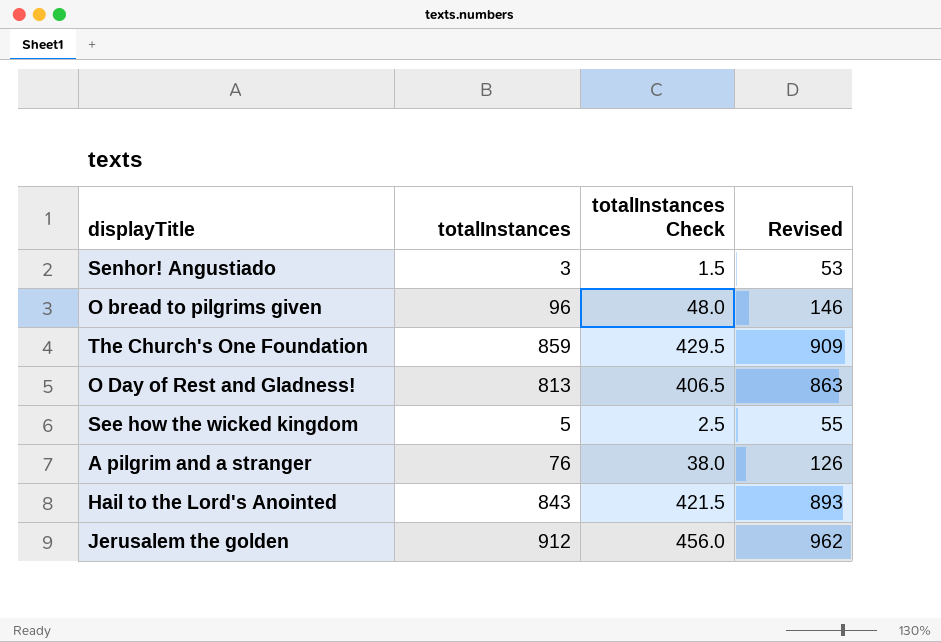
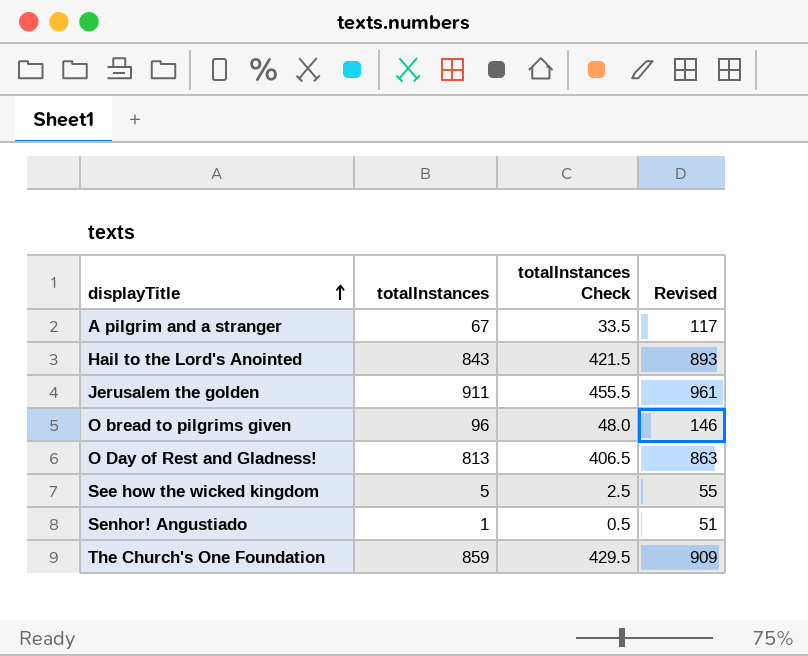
row order: none -> displayTitle ascending
A pilgrim and a stranger | totalInstances: 76 -> 67
A pilgrim and a stranger | totalInstances Check: 38.0 -> 33.5
A pilgrim and a stranger | Revised: 126 -> 117
Jerusalem the golden | totalInstances: 912 -> 911
Jerusalem the golden | totalInstances Check: 456.0 -> 455.5
Jerusalem the golden | Revised: 962 -> 961
Senhor! Angustiado | totalInstances: 3 -> 1
Senhor! Angustiado | totalInstances Check: 1.5 -> 0.5
Senhor! Angustiado | Revised: 53 -> 51

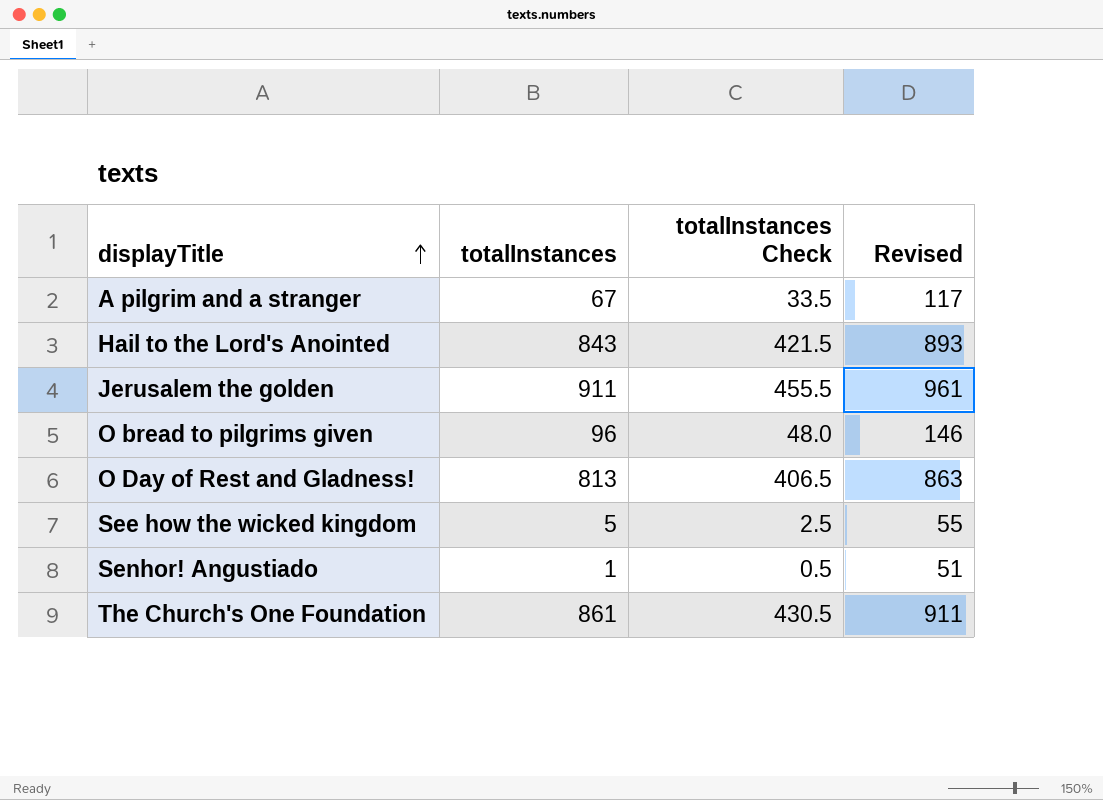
The Church's One Foundation | totalInstances: 859 -> 861
The Church's One Foundation | totalInstances Check: 429.5 -> 430.5
The Church's One Foundation | Revised: 909 -> 911

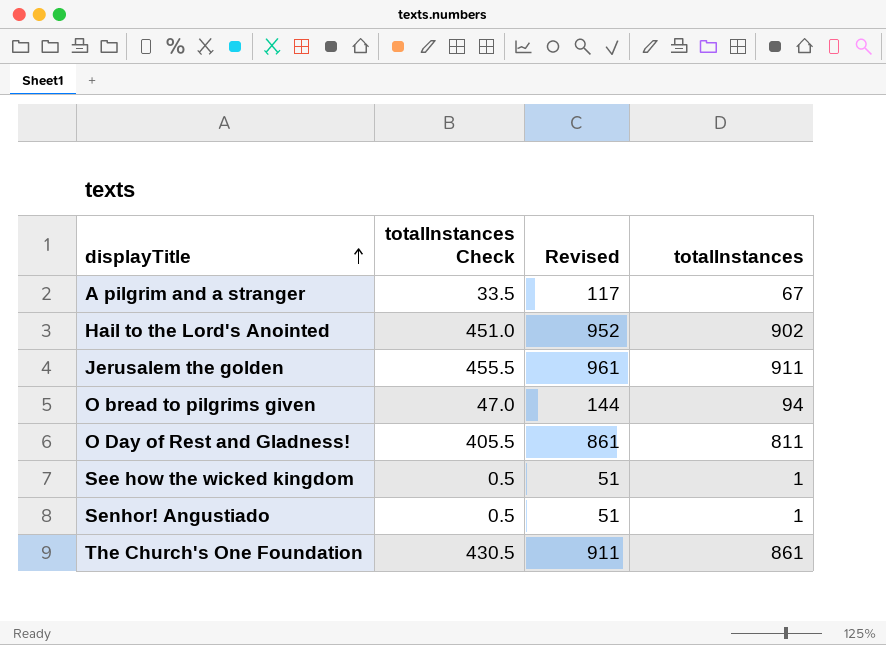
column totalInstances | position: 2 -> 4
Hail to the Lord's Anointed | totalInstances Check: 421.5 -> 451.0
Hail to the Lord's Anointed | Revised: 893 -> 952
Hail to the Lord's Anointed | totalInstances: 843 -> 902
O bread to pilgrims given | totalInstances Check: 48.0 -> 47.0
O bread to pilgrims given | Revised: 146 -> 144
O bread to pilgrims given | totalInstances: 96 -> 94
O Day of Rest and Gladness! | totalInstances Check: 406.5 -> 405.5
O Day of Rest and Gladness! | Revised: 863 -> 861
O Day of Rest and Gladness! | totalInstances: 813 -> 811
See how the wicked kingdom | totalInstances Check: 2.5 -> 0.5
See how the wicked kingdom | Revised: 55 -> 51
See how the wicked kingdom | totalInstances: 5 -> 1

